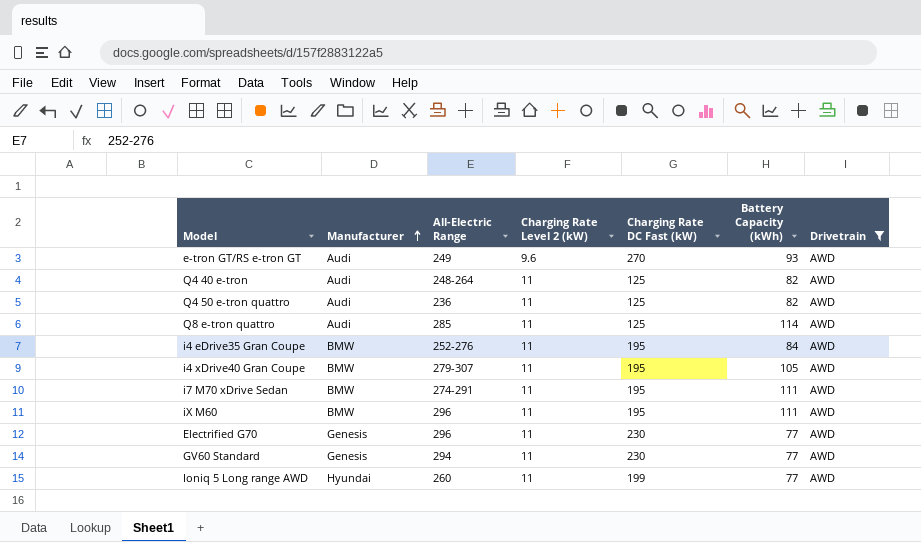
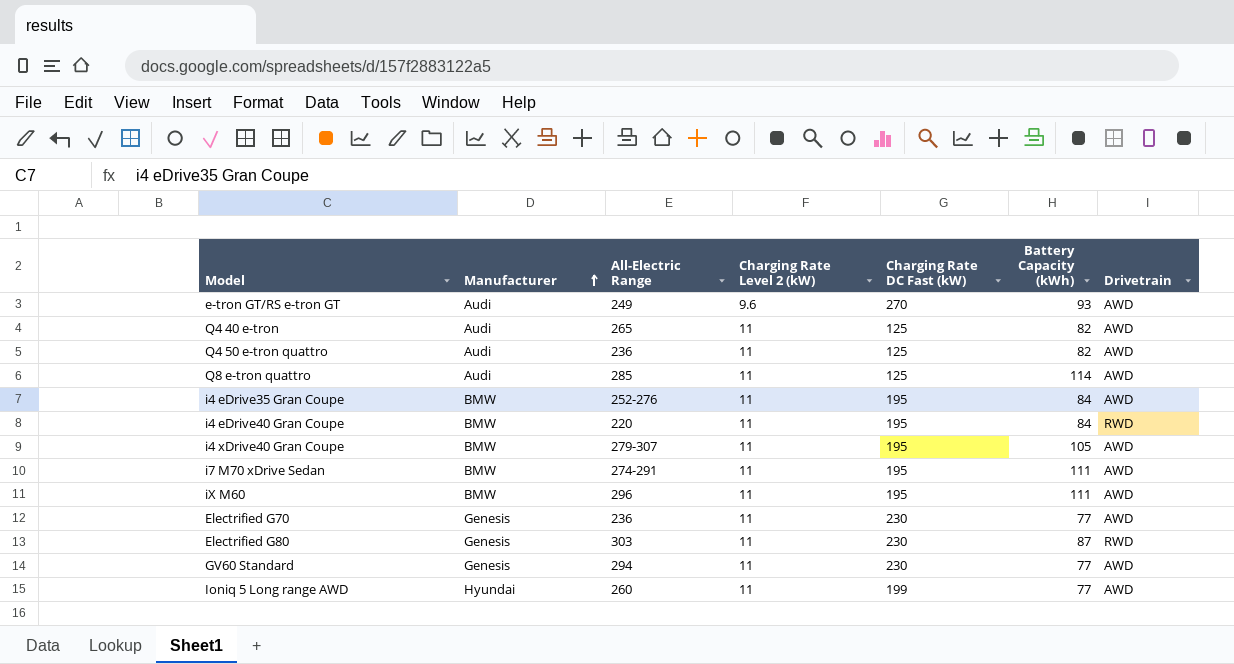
filter: Drivetrain = AWD -> none
Q4 40 e-tron | All-Electric Range: 248-264 -> 265
Electrified G70 | All-Electric Range: 296 -> 236

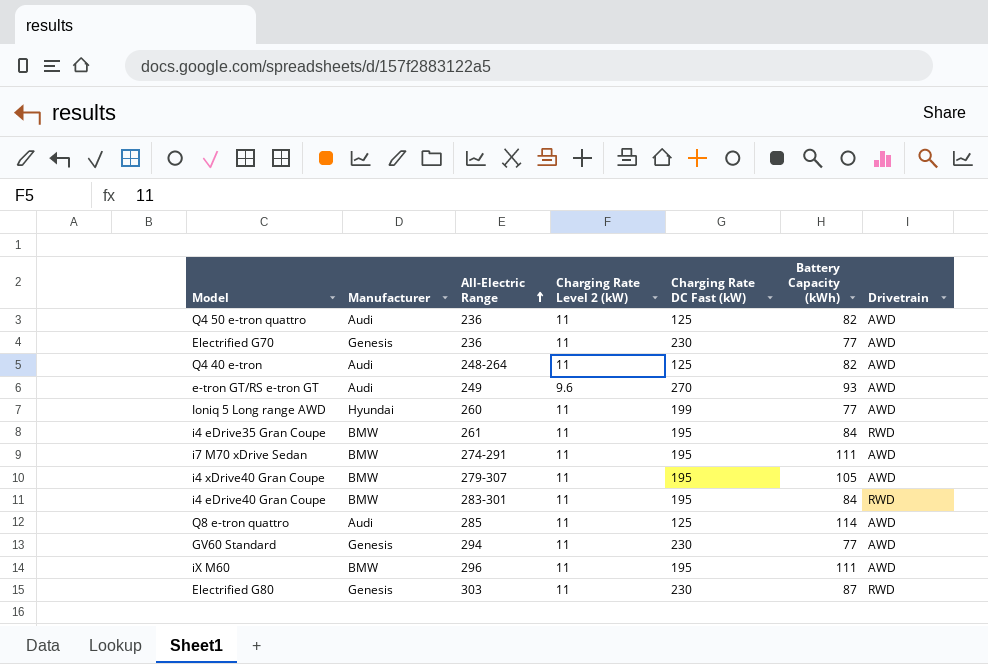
row order: Manufacturer ascending -> All-Electric Range ascending
Q4 40 e-tron | All-Electric Range: 265 -> 248-264
i4 eDrive35 Gran Coupe | All-Electric Range: 252-276 -> 261
i4 eDrive35 Gran Coupe | Drivetrain: AWD -> RWD
i4 eDrive40 Gran Coupe | All-Electric Range: 220 -> 283-301

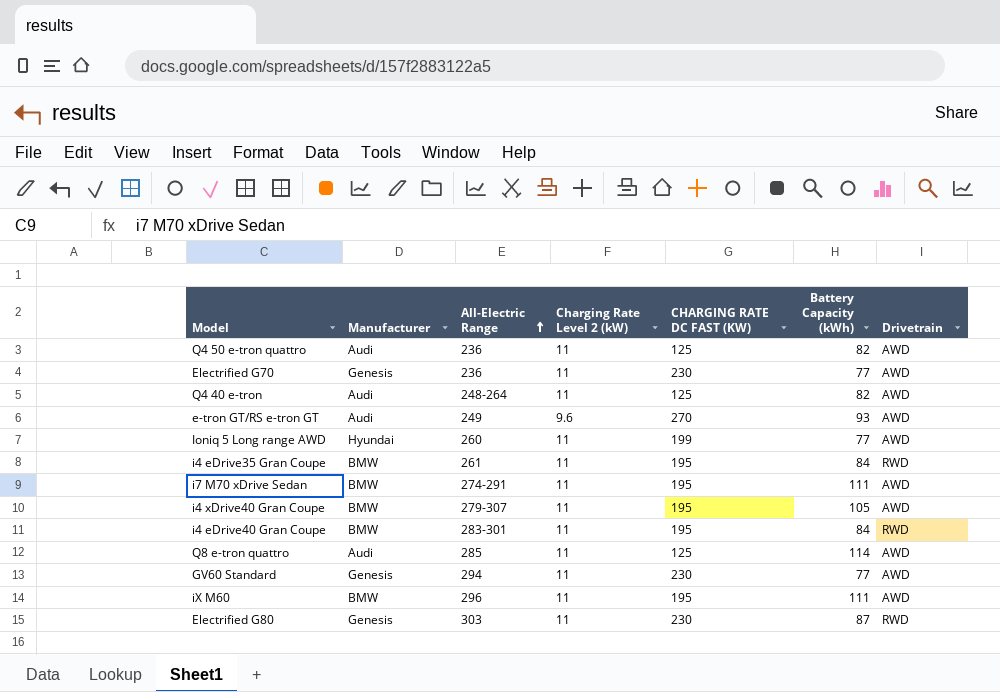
column name: Charging Rate DC Fast (kW) -> CHARGING RATE DC FAST (KW)

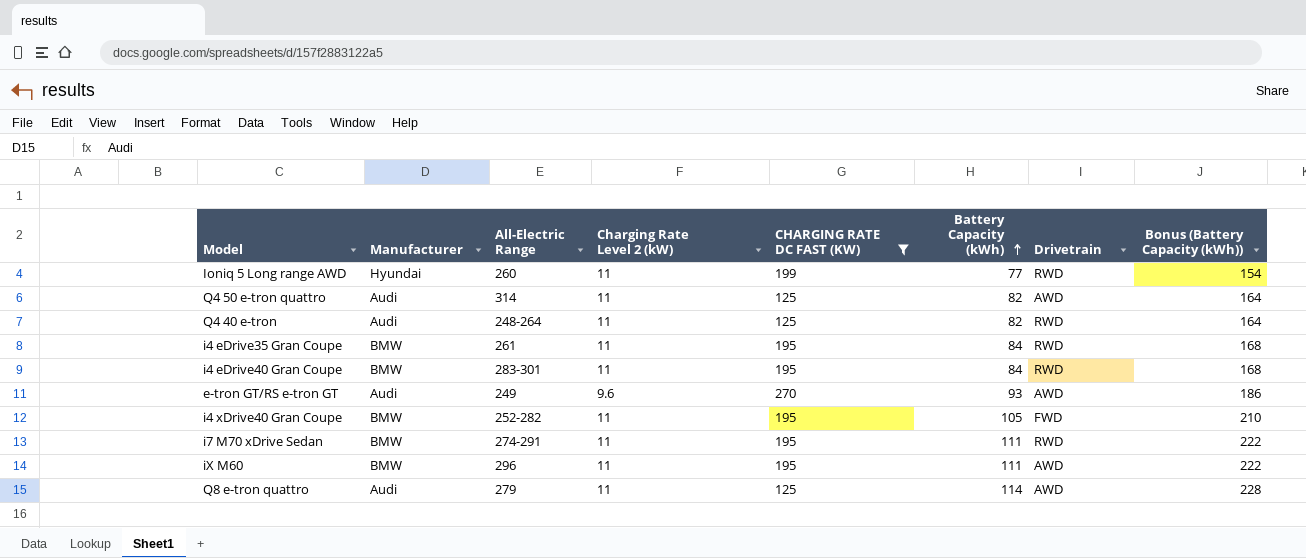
filter: none -> CHARGING RATE DC FAST (KW) != 230
row order: All-Electric Range ascending -> Battery Capacity (kWh) ascending
column Bonus (Battery Capacity (kWh)) | formula: none -> [Battery Capacity (kWh)] * 2
Ioniq 5 Long range AWD | Drivetrain: AWD -> RWD
Q4 50 e-tron quattro | All-Electric Range: 236 -> 314
Q4 40 e-tron | Drivetrain: AWD -> RWD
i4 xDrive40 Gran Coupe | All-Electric Range: 279-307 -> 252-282
i4 xDrive40 Gran Coupe | Drivetrain: AWD -> FWD
i7 M70 xDrive Sedan | Drivetrain: AWD -> RWD
Q8 e-tron quattro | All-Electric Range: 285 -> 279

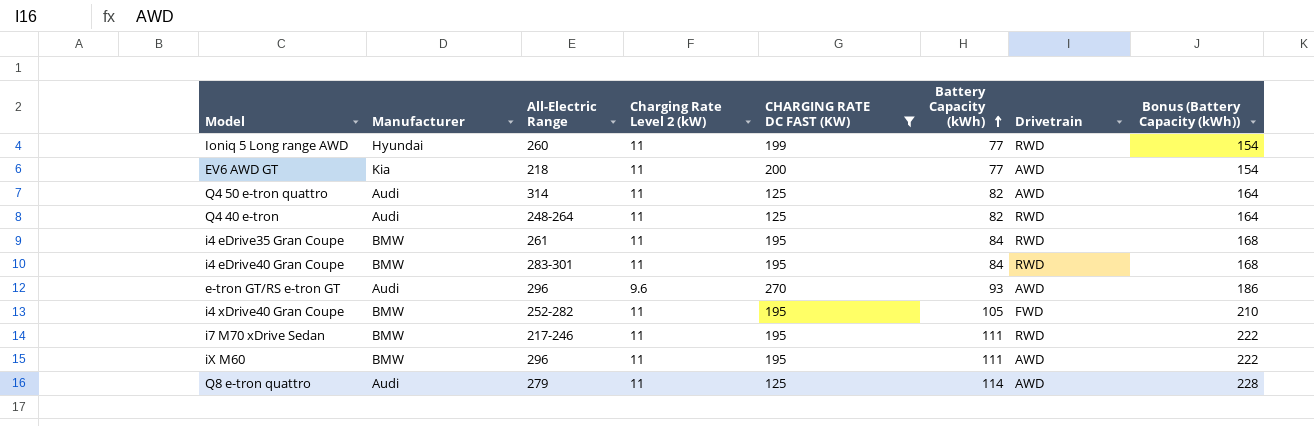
row EV6 AWD GT: none -> Kia | 218 | 11 | 200 | 77 | AWD | 154
e-tron GT/RS e-tron GT | All-Electric Range: 249 -> 296
i7 M70 xDrive Sedan | All-Electric Range: 274-291 -> 217-246

